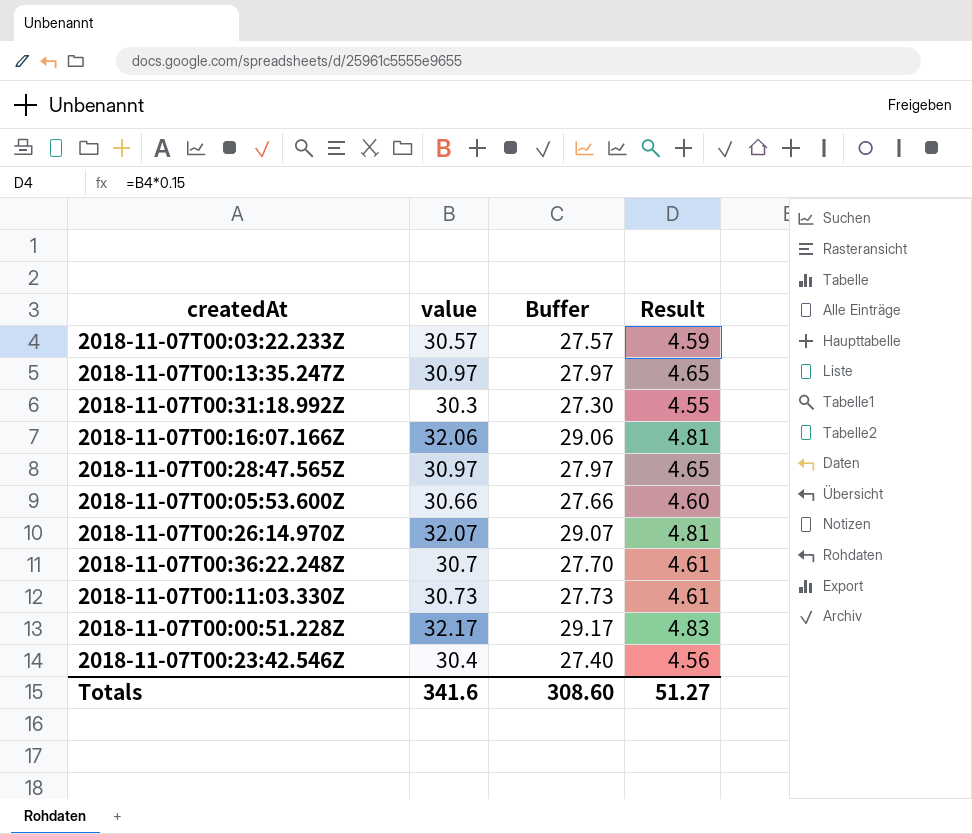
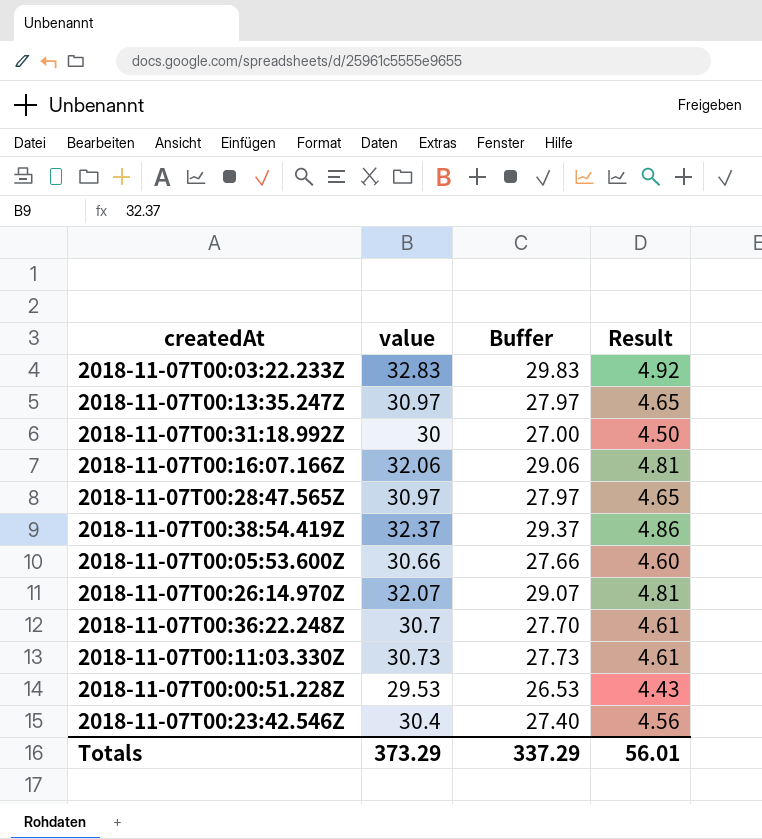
2018-11-07T00:03:22.233Z | value: 30.57 -> 32.83
2018-11-07T00:03:22.233Z | Buffer: 27.57 -> 29.83
2018-11-07T00:03:22.233Z | Result: 4.59 -> 4.92
2018-11-07T00:31:18.992Z | value: 30.3 -> 30
2018-11-07T00:31:18.992Z | Buffer: 27.30 -> 27.00
2018-11-07T00:31:18.992Z | Result: 4.55 -> 4.50
row 2018-11-07T00:38:54.419Z: none -> 32.37 | 29.37 | 4.86
2018-11-07T00:00:51.228Z | value: 32.17 -> 29.53
2018-11-07T00:00:51.228Z | Buffer: 29.17 -> 26.53
2018-11-07T00:00:51.228Z | Result: 4.83 -> 4.43
Totals | value: 341.6 -> 373.29
Totals | Buffer: 308.60 -> 337.29
Totals | Result: 51.27 -> 56.01

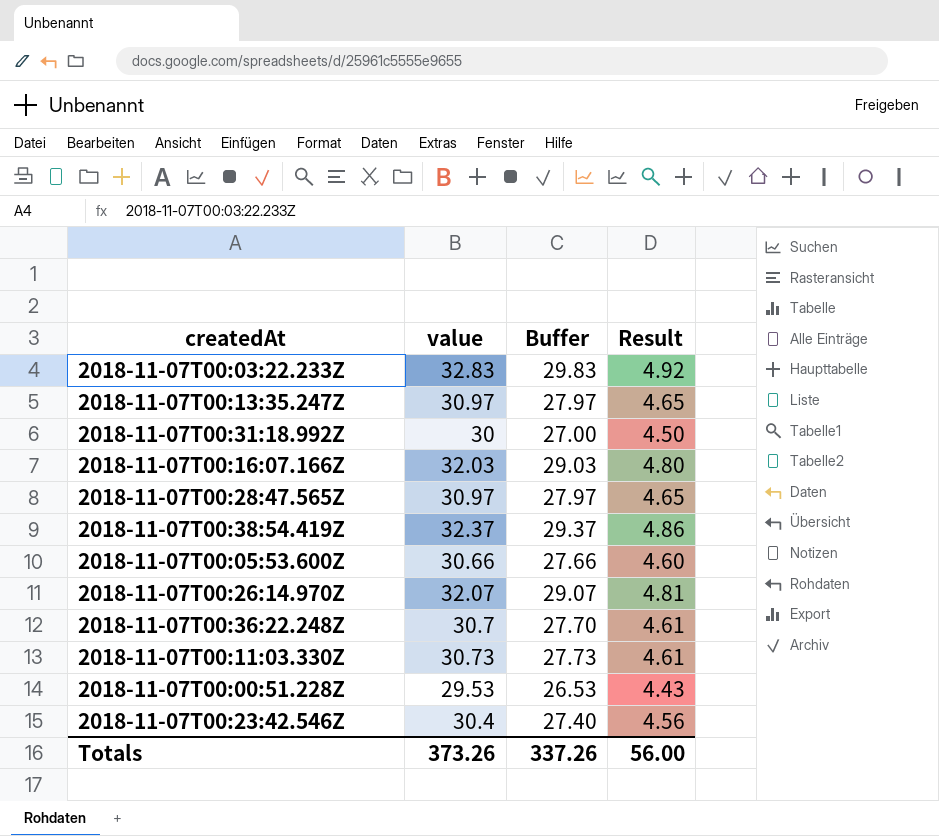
2018-11-07T00:16:07.166Z | value: 32.06 -> 32.03
2018-11-07T00:16:07.166Z | Buffer: 29.06 -> 29.03
2018-11-07T00:16:07.166Z | Result: 4.81 -> 4.80
Totals | value: 373.29 -> 373.26
Totals | Buffer: 337.29 -> 337.26
Totals | Result: 56.01 -> 56.00

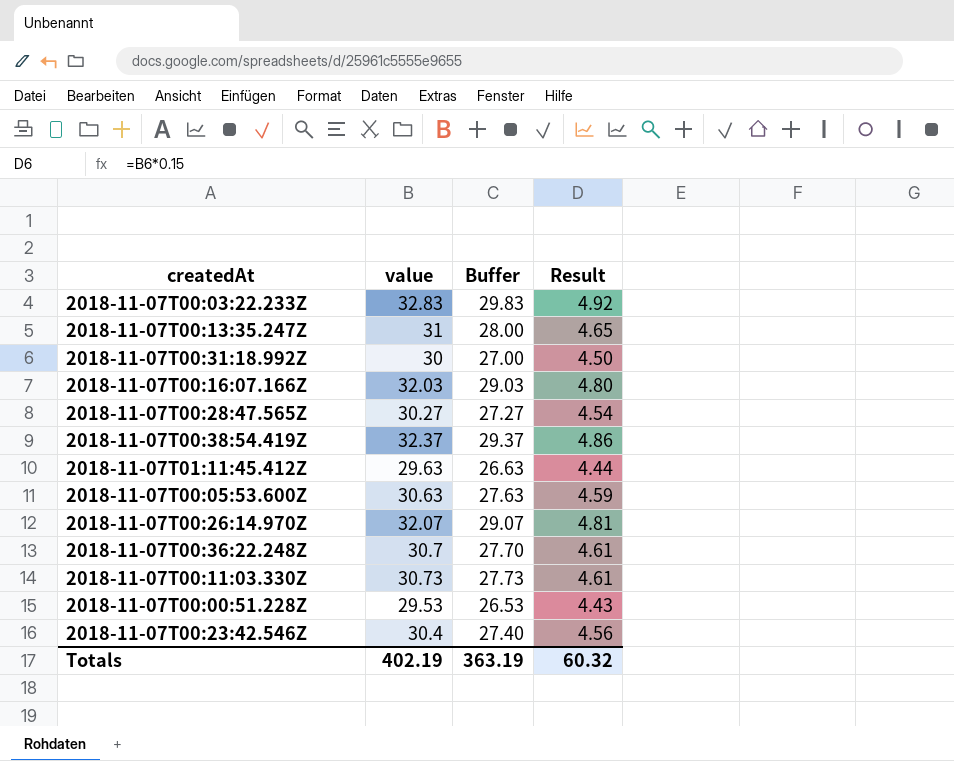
2018-11-07T00:13:35.247Z | value: 30.97 -> 31
2018-11-07T00:13:35.247Z | Buffer: 27.97 -> 28.00
2018-11-07T00:28:47.565Z | value: 30.97 -> 30.27
2018-11-07T00:28:47.565Z | Buffer: 27.97 -> 27.27
2018-11-07T00:28:47.565Z | Result: 4.65 -> 4.54
row 2018-11-07T01:11:45.412Z: none -> 29.63 | 26.63 | 4.44
2018-11-07T00:05:53.600Z | value: 30.66 -> 30.63
2018-11-07T00:05:53.600Z | Buffer: 27.66 -> 27.63
2018-11-07T00:05:53.600Z | Result: 4.60 -> 4.59
Totals | value: 373.26 -> 402.19
Totals | Buffer: 337.26 -> 363.19
Totals | Result: 56.00 -> 60.32

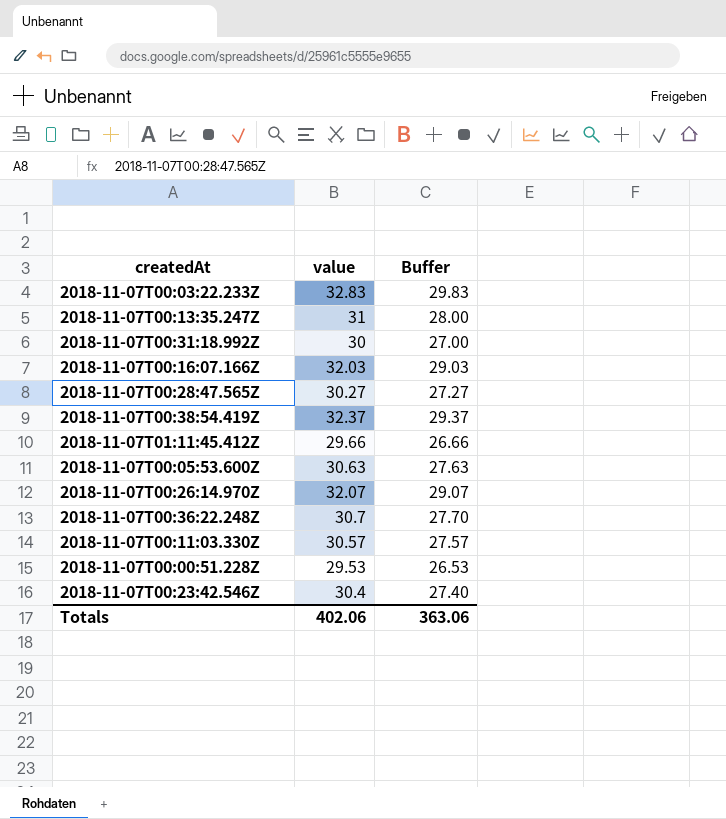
column Result | formula: [value] * 0.15 -> none
2018-11-07T01:11:45.412Z | value: 29.63 -> 29.66
2018-11-07T01:11:45.412Z | Buffer: 26.63 -> 26.66
2018-11-07T00:11:03.330Z | value: 30.73 -> 30.57
2018-11-07T00:11:03.330Z | Buffer: 27.73 -> 27.57
Totals | value: 402.19 -> 402.06
Totals | Buffer: 363.19 -> 363.06

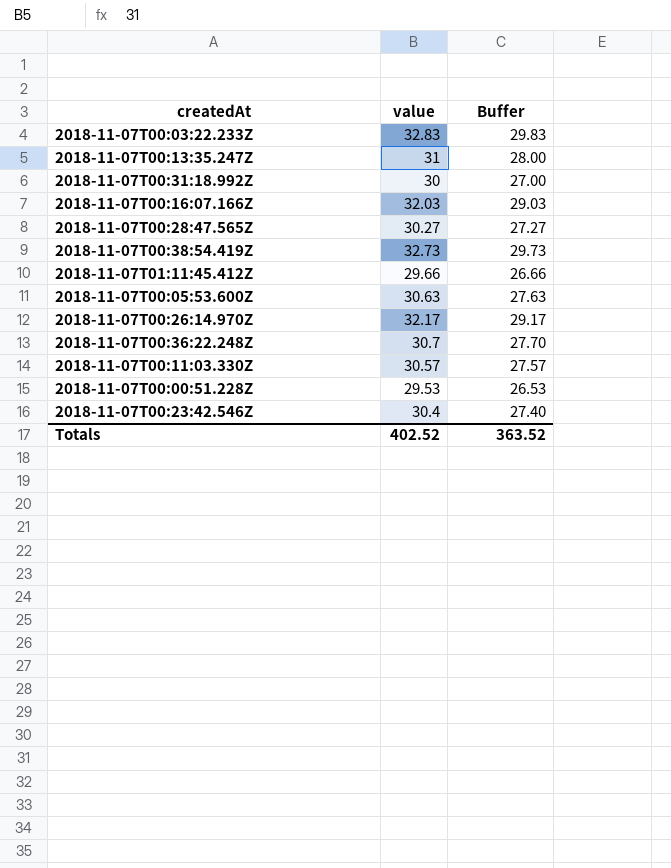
2018-11-07T00:38:54.419Z | value: 32.37 -> 32.73
2018-11-07T00:38:54.419Z | Buffer: 29.37 -> 29.73
2018-11-07T00:26:14.970Z | value: 32.07 -> 32.17
2018-11-07T00:26:14.970Z | Buffer: 29.07 -> 29.17
Totals | value: 402.06 -> 402.52
Totals | Buffer: 363.06 -> 363.52

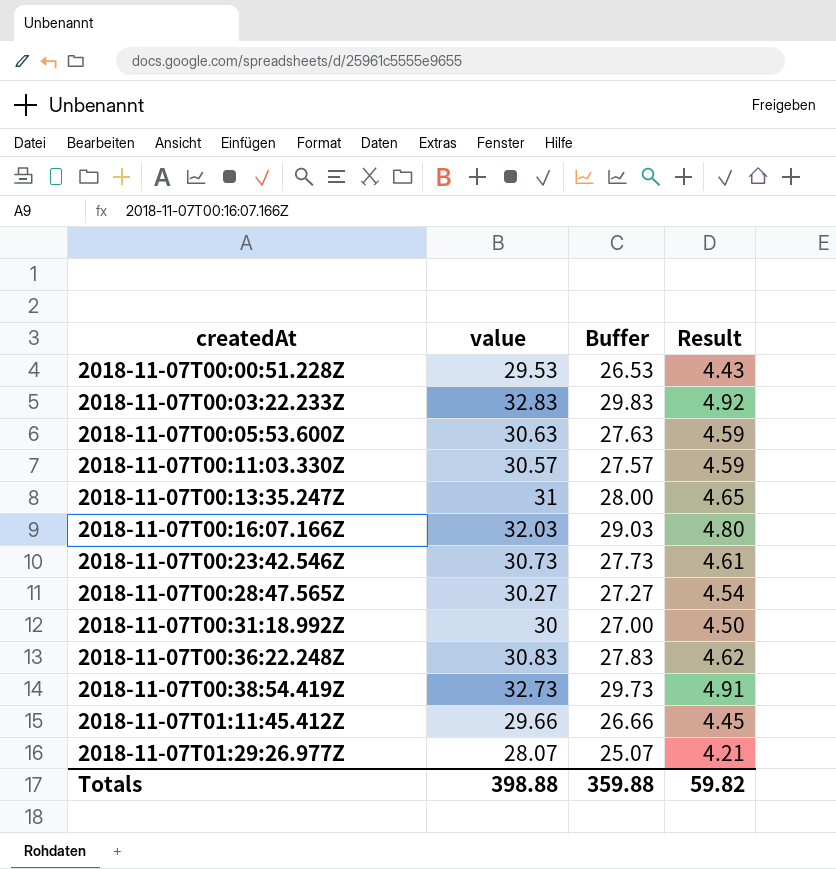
row order: none -> createdAt ascending
column Result | formula: none -> [value] * 0.15
row 2018-11-07T00:26:14.970Z: 32.17 | 29.17 -> none
2018-11-07T00:23:42.546Z | value: 30.4 -> 30.73
2018-11-07T00:23:42.546Z | Buffer: 27.40 -> 27.73
2018-11-07T00:36:22.248Z | value: 30.7 -> 30.83
2018-11-07T00:36:22.248Z | Buffer: 27.70 -> 27.83
row 2018-11-07T01:29:26.977Z: none -> 28.07 | 25.07 | 4.21
Totals | value: 402.52 -> 398.88
Totals | Buffer: 363.52 -> 359.88

